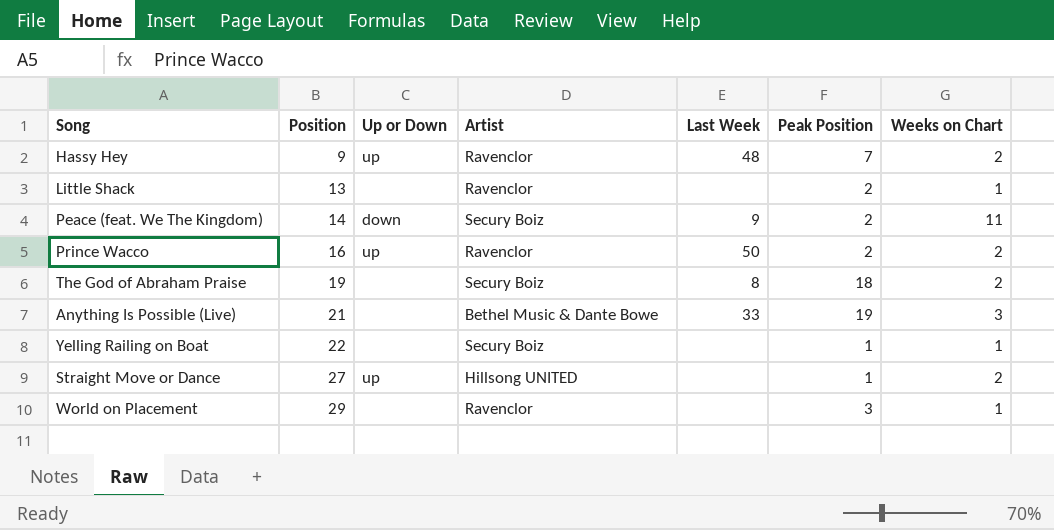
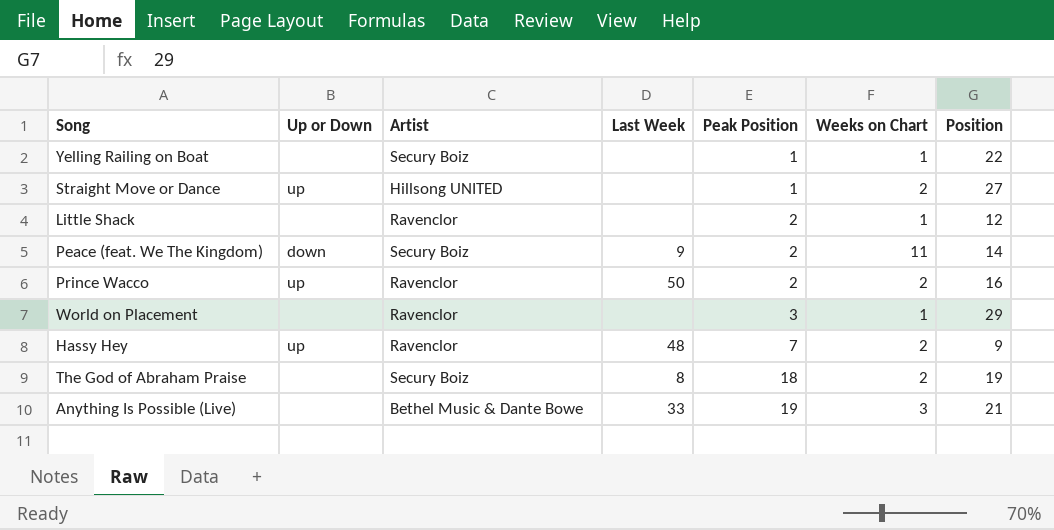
row order: Position ascending -> Peak Position ascending
column Position | position: 2 -> 7
Little Shack | Position: 13 -> 12

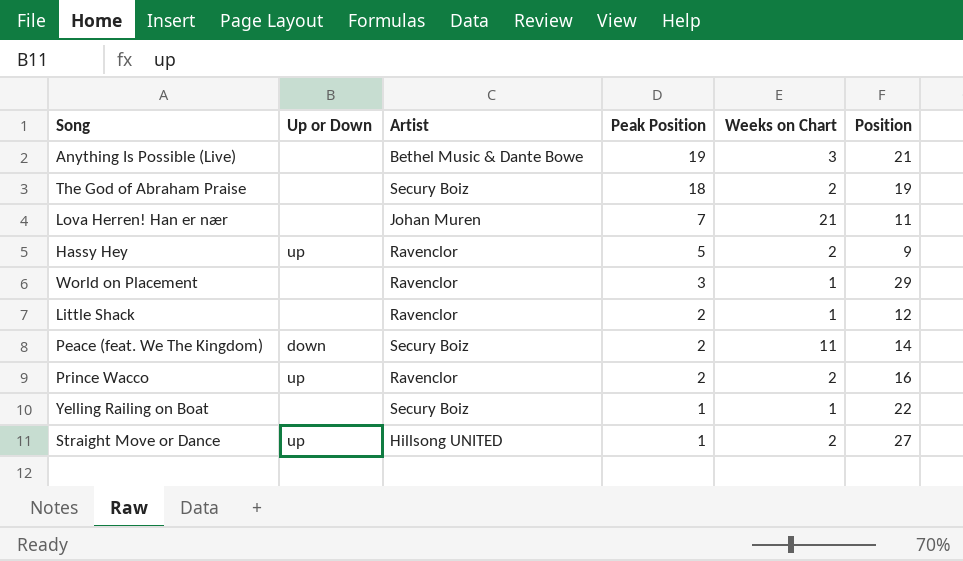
row order: Peak Position ascending -> Peak Position descending
column Last Week | position: 4 -> none
row Lova Herren! Han er nær: none -> none | Johan Muren | 7 | 21 | 11
Hassy Hey | Peak Position: 7 -> 5

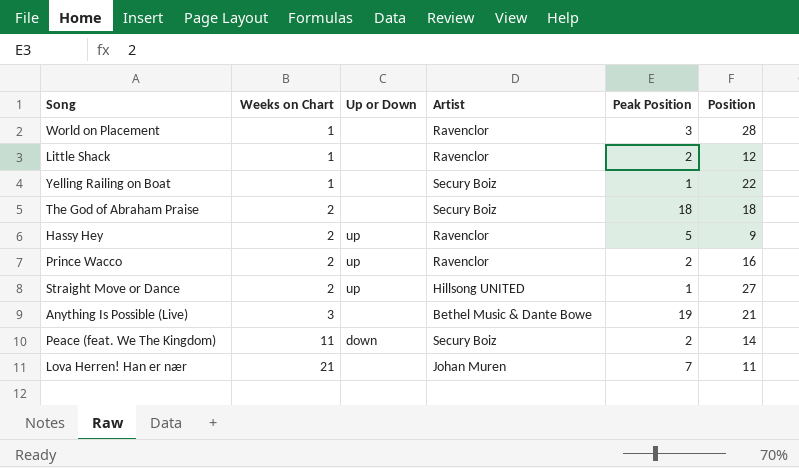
row order: Peak Position descending -> Weeks on Chart ascending
column Weeks on Chart | position: 5 -> 2
World on Placement | Position: 29 -> 28
The God of Abraham Praise | Position: 19 -> 18

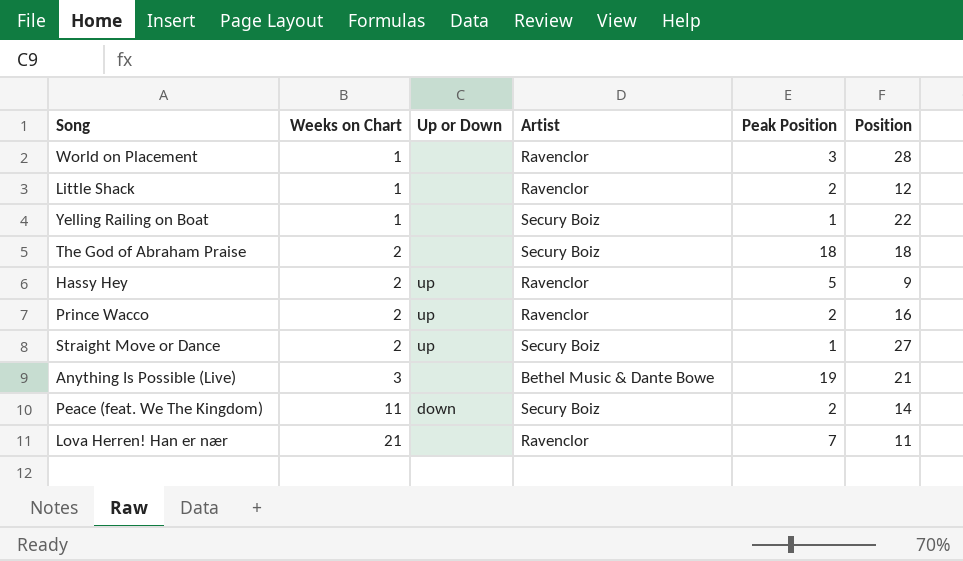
Straight Move or Dance | Artist: Hillsong UNITED -> Secury Boiz
Lova Herren! Han er nær | Artist: Johan Muren -> Ravenclor

